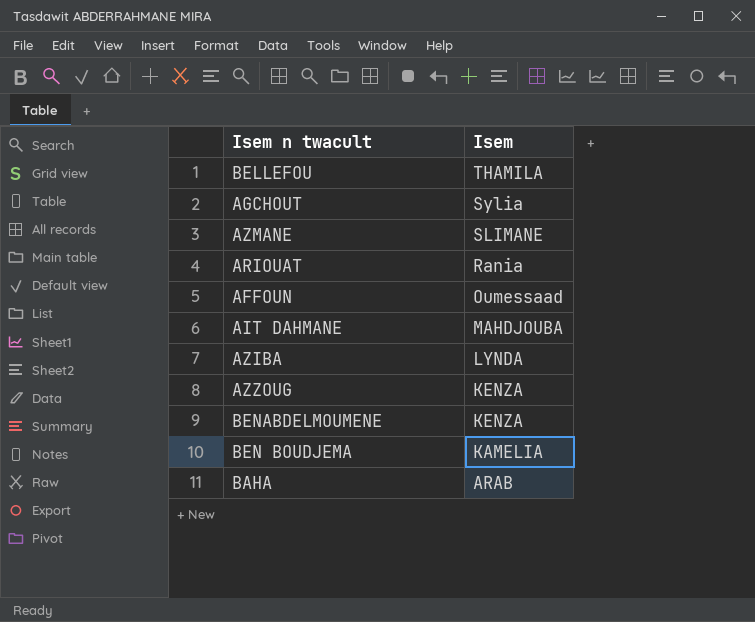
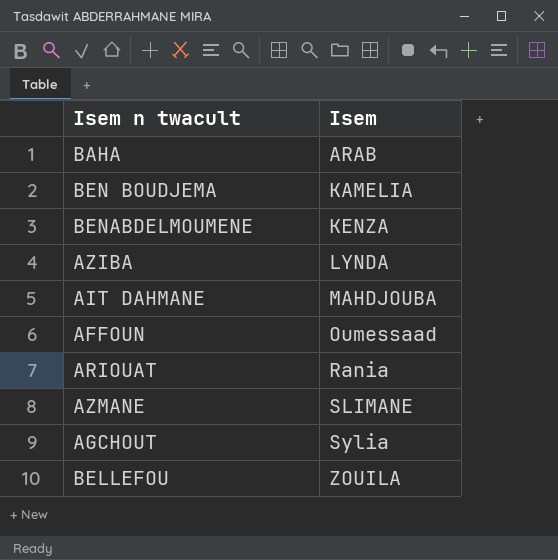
row order: Isem descending -> Isem ascending
row AZZOUG: KENZA -> none
BELLEFOU | Isem: THAMILA -> ZOUILA

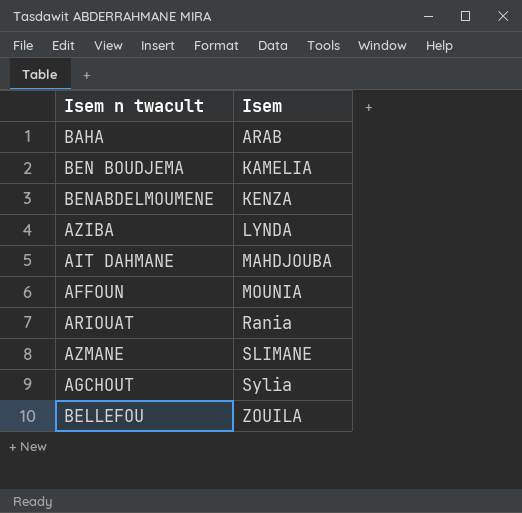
AFFOUN | Isem: Oumessaad -> MOUNIA

